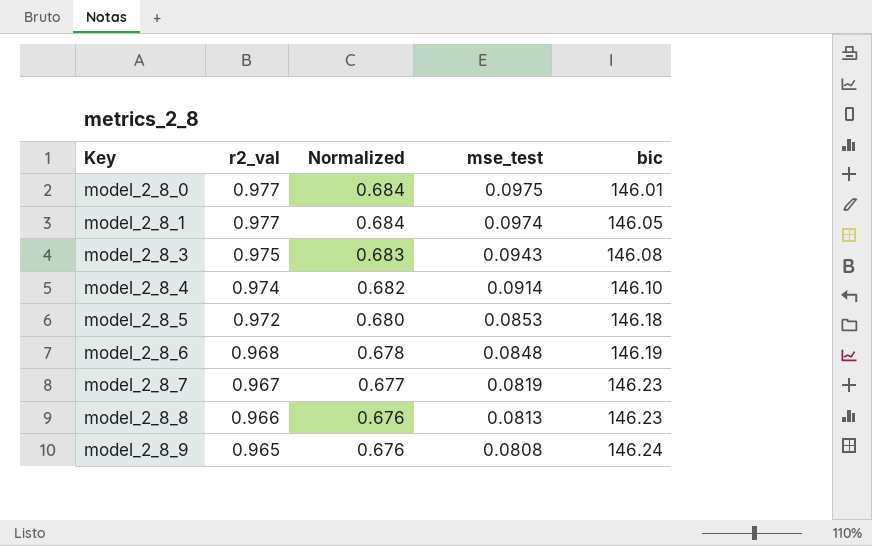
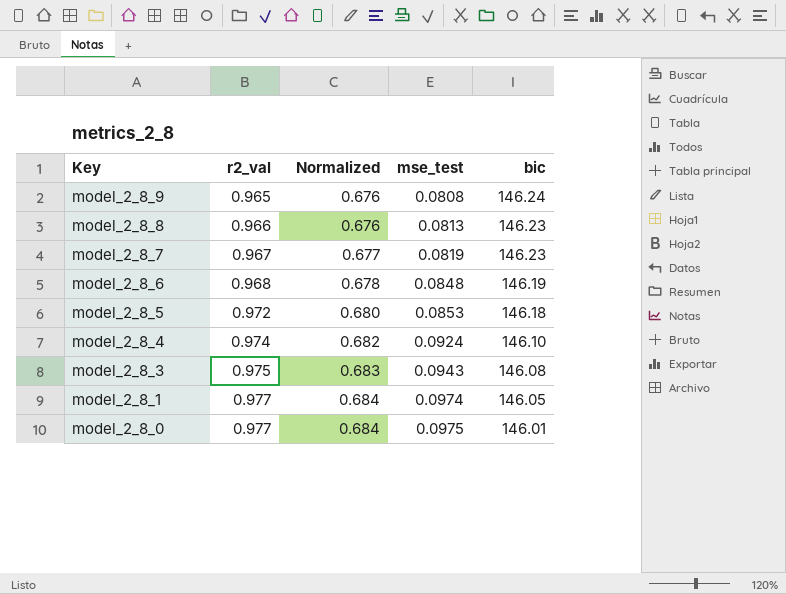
row order: Key ascending -> Key descending
model_2_8_4 | mse_test: 0.0914 -> 0.0924

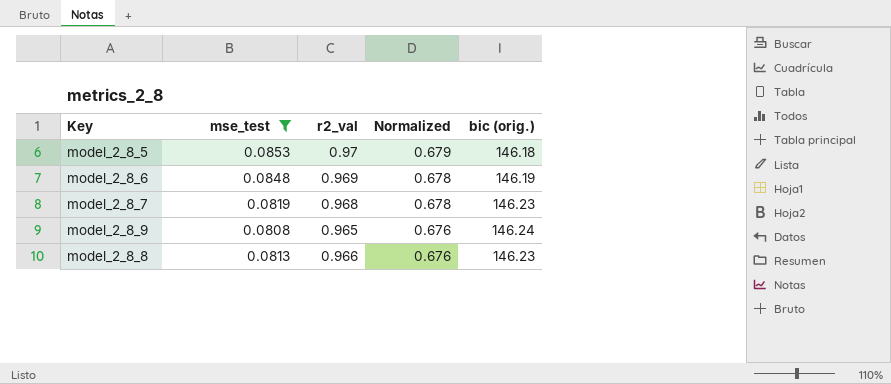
filter: none -> mse_test <= 0.0853
row order: Key descending -> Normalized descending
column mse_test | position: 4 -> 2
column name: bic -> bic (orig.)
model_2_8_5 | r2_val: 0.972 -> 0.97
model_2_8_5 | Normalized: 0.680 -> 0.679
model_2_8_6 | r2_val: 0.968 -> 0.969
model_2_8_7 | r2_val: 0.967 -> 0.968
model_2_8_7 | Normalized: 0.677 -> 0.678

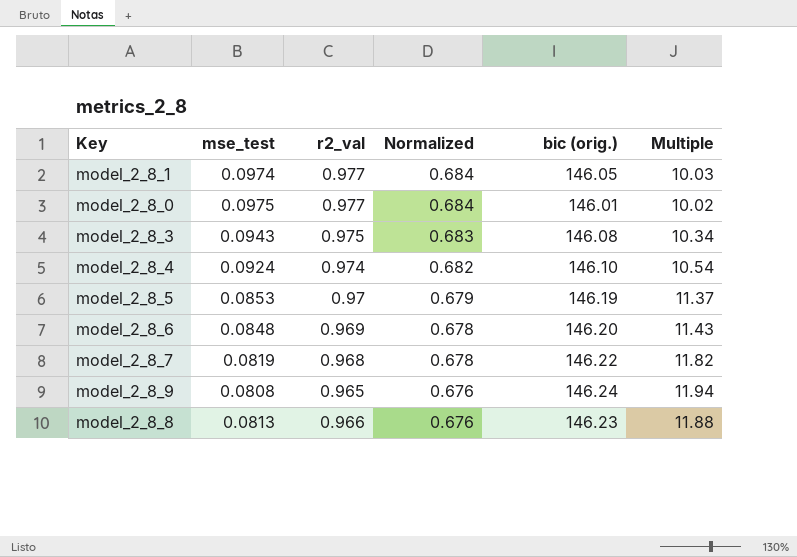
filter: mse_test <= 0.0853 -> none
column Multiple | formula: none -> [r2_val] / [mse_test]
model_2_8_5 | bic (orig.): 146.18 -> 146.19
model_2_8_6 | bic (orig.): 146.19 -> 146.20
model_2_8_7 | bic (orig.): 146.23 -> 146.22

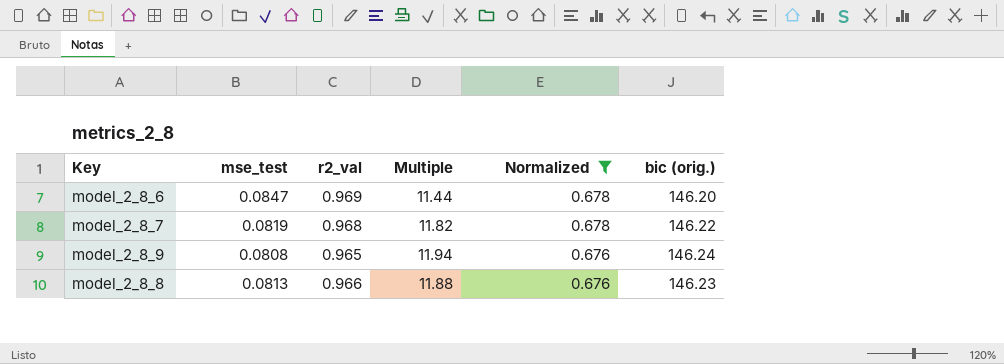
filter: none -> Normalized <= 0.678
column Multiple | position: 6 -> 4
model_2_8_6 | mse_test: 0.0848 -> 0.0847
model_2_8_6 | Multiple: 11.43 -> 11.44

